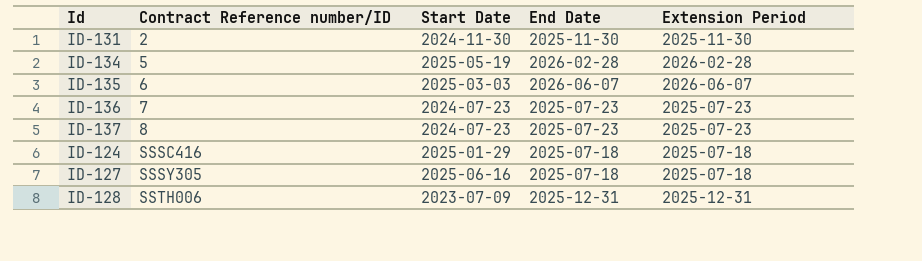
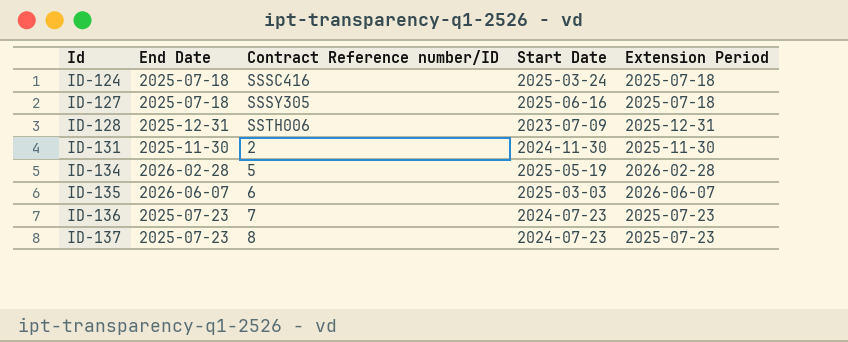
row order: Contract Reference number/ID ascending -> Id ascending
column End Date | position: 4 -> 2
ID-124 | Start Date: 2025-01-29 -> 2025-03-24

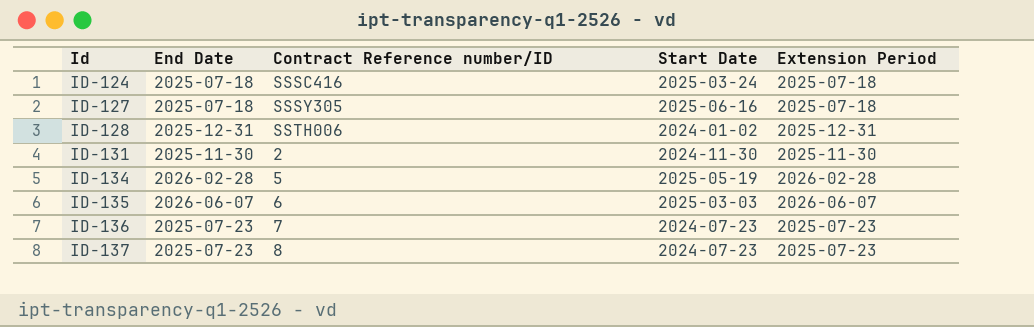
ID-128 | Start Date: 2023-07-09 -> 2024-01-02

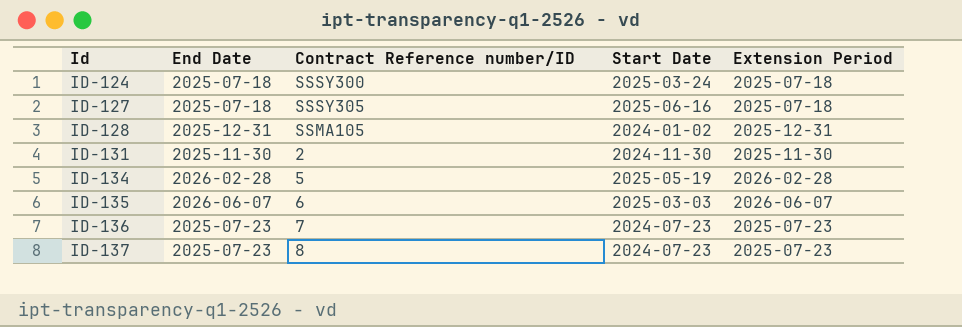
ID-124 | Contract Reference number/ID: SSSC416 -> SSSY300
ID-128 | Contract Reference number/ID: SSTH006 -> SSMA105

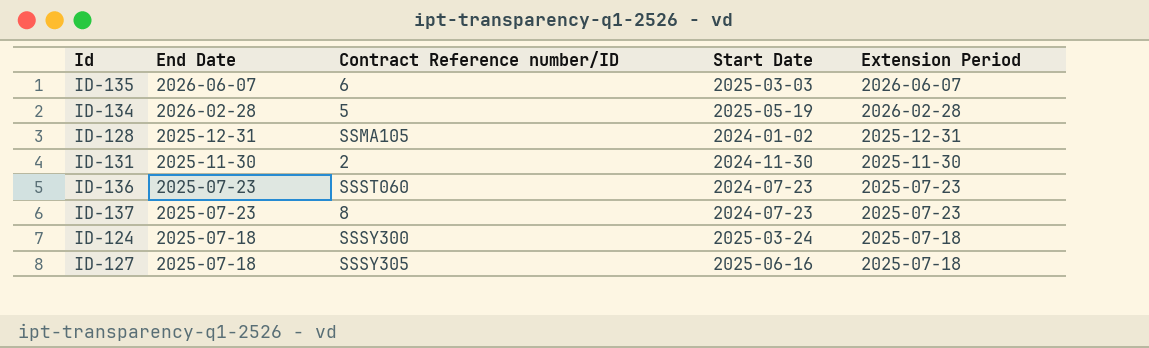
row order: Id ascending -> End Date descending
ID-136 | Contract Reference number/ID: 7 -> SSST060

